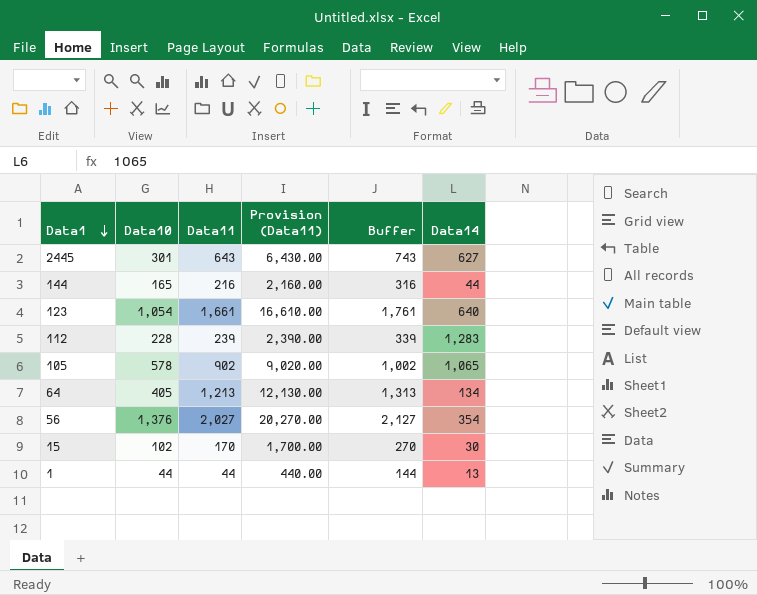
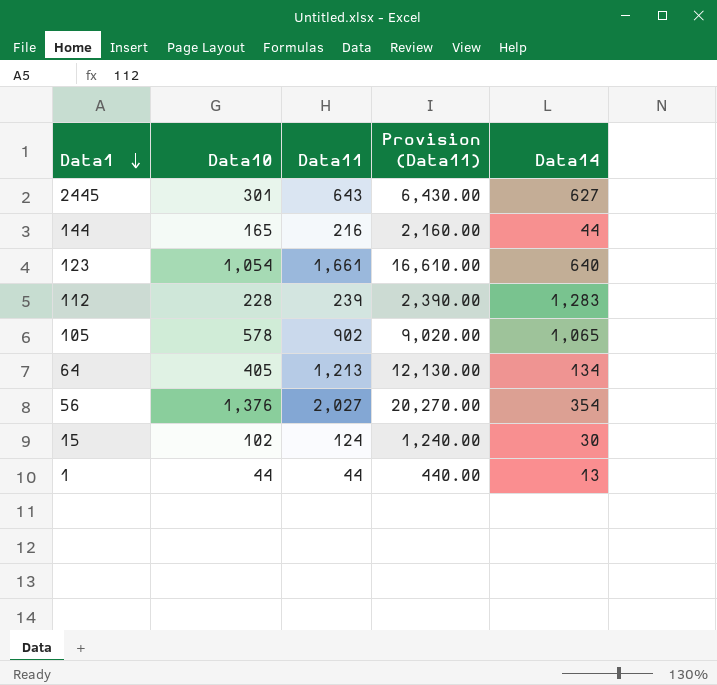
column Buffer | formula: [Data11] + 100 -> none
15 | Data11: 170 -> 124
15 | Provision (Data11): 1,700.00 -> 1,240.00

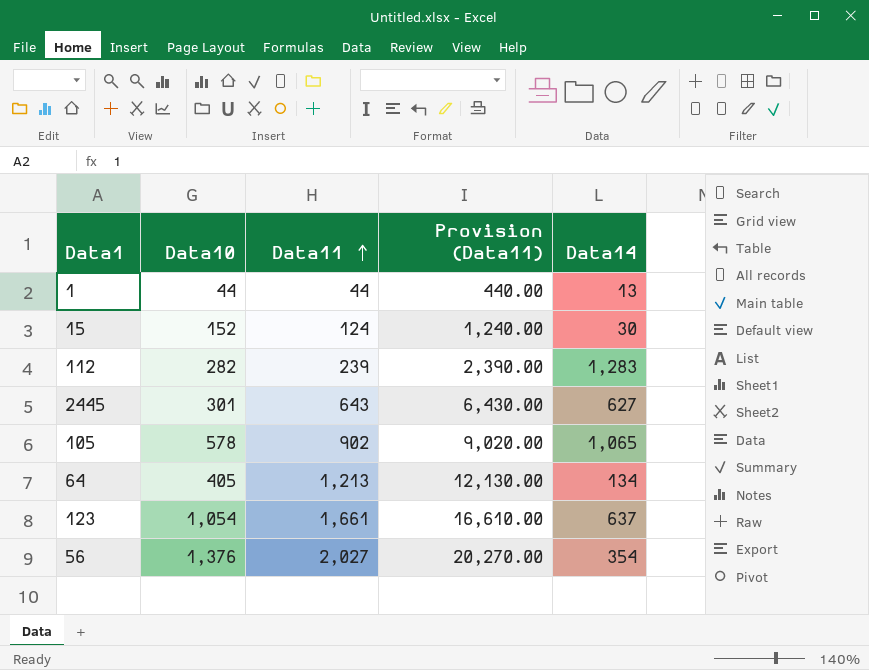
row order: Data1 descending -> Data11 ascending
row 144: 165 | 216 | 2,160.00 | 44 -> none
15 | Data10: 102 -> 152
112 | Data10: 228 -> 282
123 | Data14: 640 -> 637

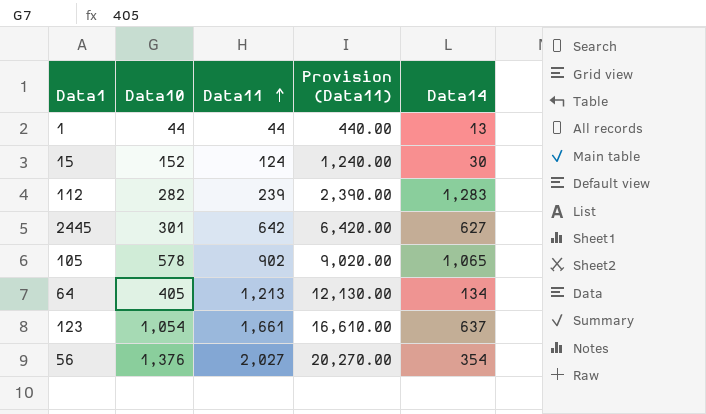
2445 | Data11: 643 -> 642
2445 | Provision (Data11): 6,430.00 -> 6,420.00

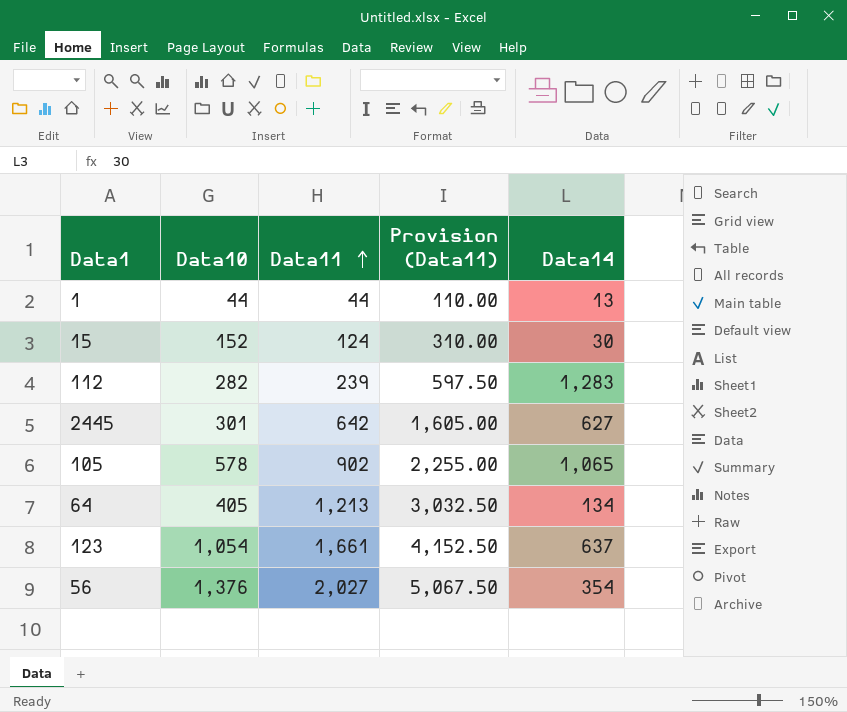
column Provision (Data11) | formula: [Data11] * 10 -> [Data11] * 2.5

